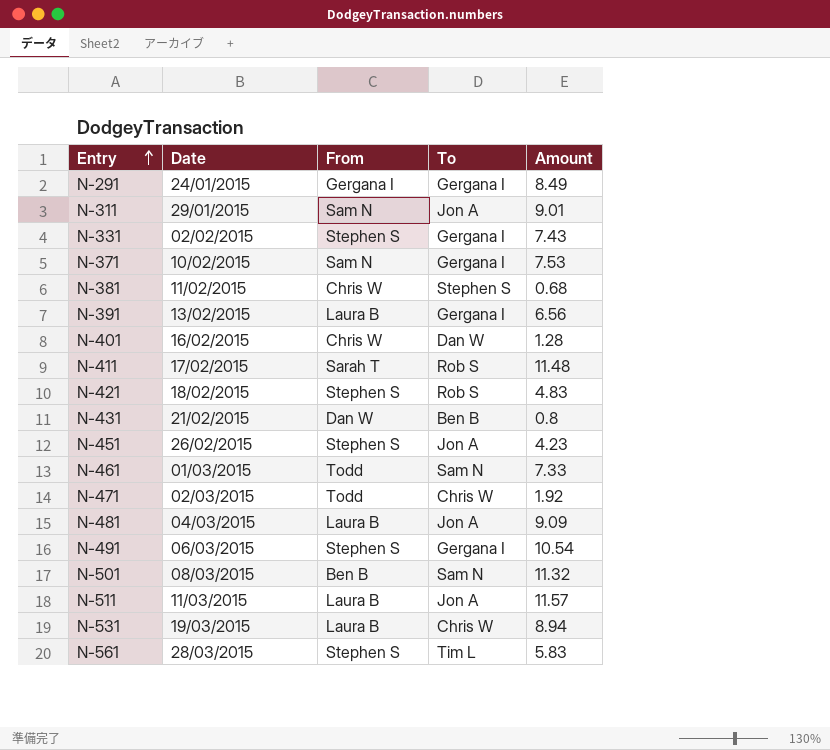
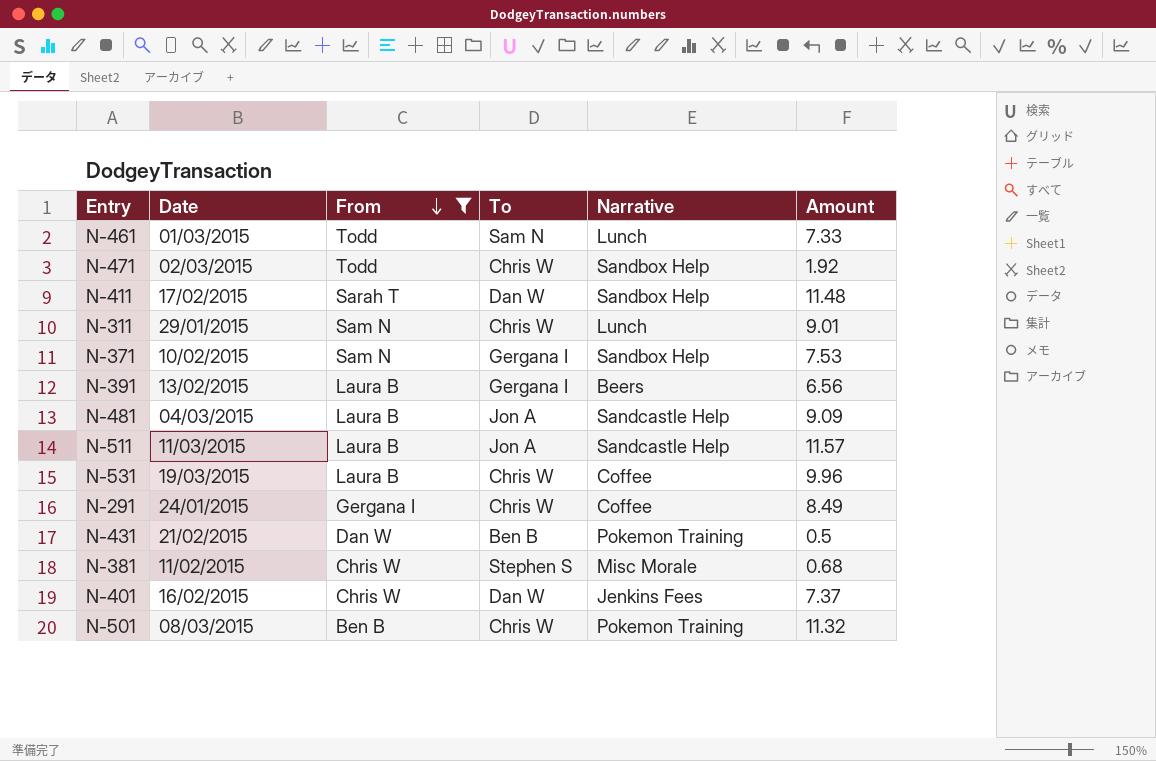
filter: none -> From != Stephen S
row order: Entry ascending -> From descending
column Narrative | position: none -> 5
N-411 | To: Rob S -> Dan W
N-311 | To: Jon A -> Chris W
N-531 | Amount: 8.94 -> 9.96
N-291 | To: Gergana I -> Chris W
N-431 | Amount: 0.8 -> 0.5
N-401 | Amount: 1.28 -> 7.37
N-501 | To: Sam N -> Chris W

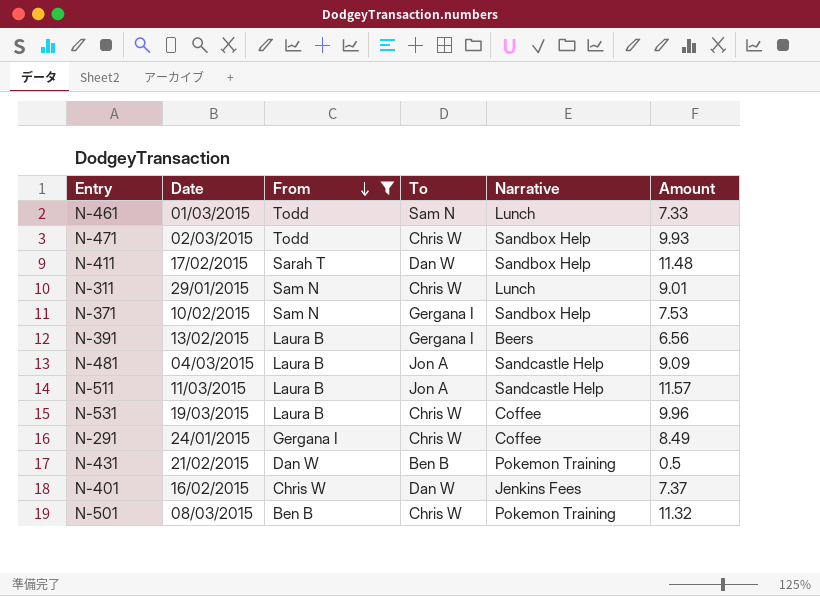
row N-381: 11/02/2015 | Chris W | Stephen S | Misc Morale | 0.68 -> none
N-471 | Amount: 1.92 -> 9.93

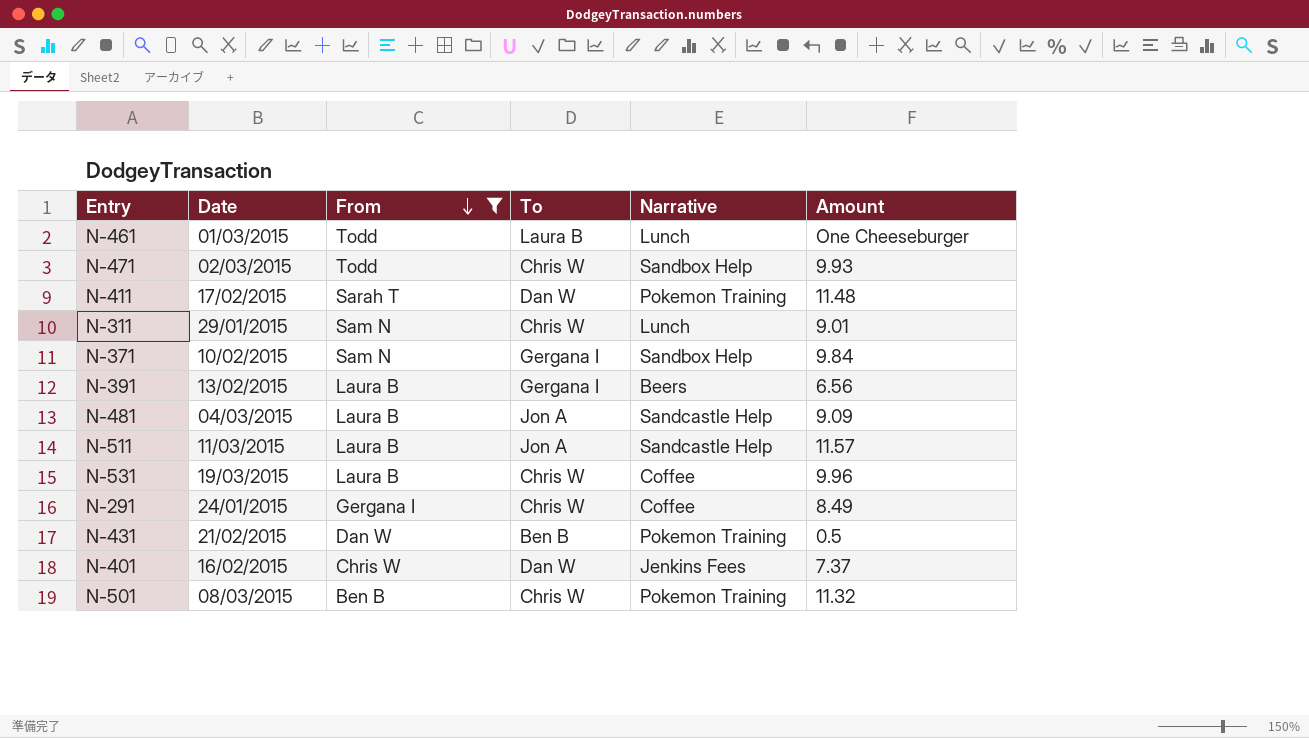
N-461 | To: Sam N -> Laura B
N-461 | Amount: 7.33 -> One Cheeseburger
N-411 | Narrative: Sandbox Help -> Pokemon Training
N-371 | Amount: 7.53 -> 9.84

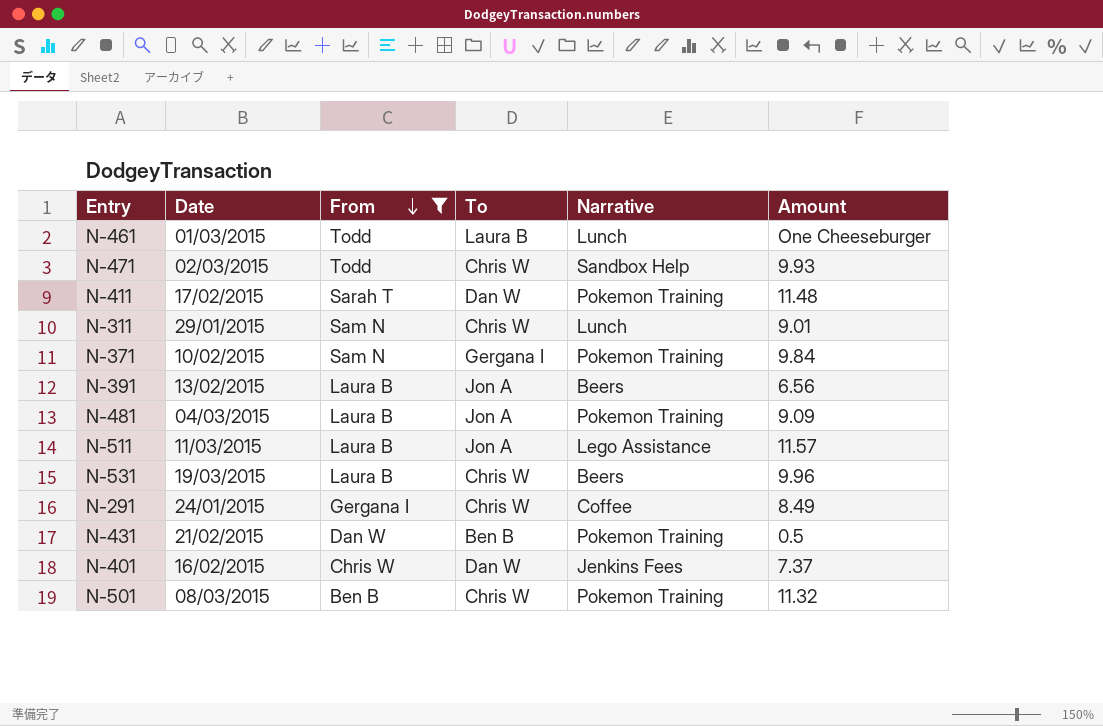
N-371 | Narrative: Sandbox Help -> Pokemon Training
N-391 | To: Gergana I -> Jon A
N-481 | Narrative: Sandcastle Help -> Pokemon Training
N-511 | Narrative: Sandcastle Help -> Lego Assistance
N-531 | Narrative: Coffee -> Beers

